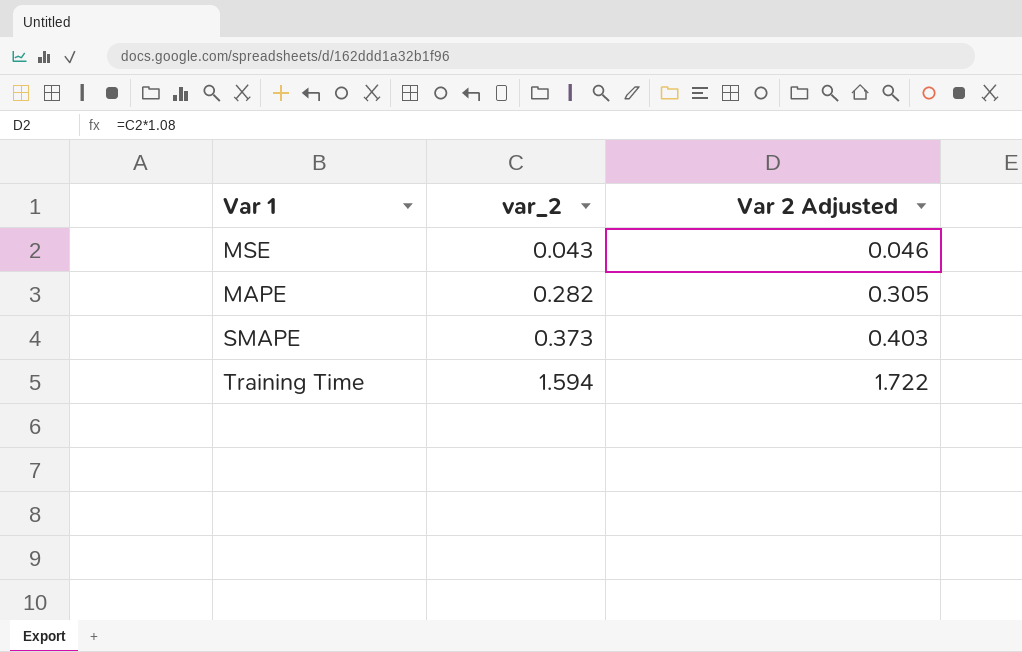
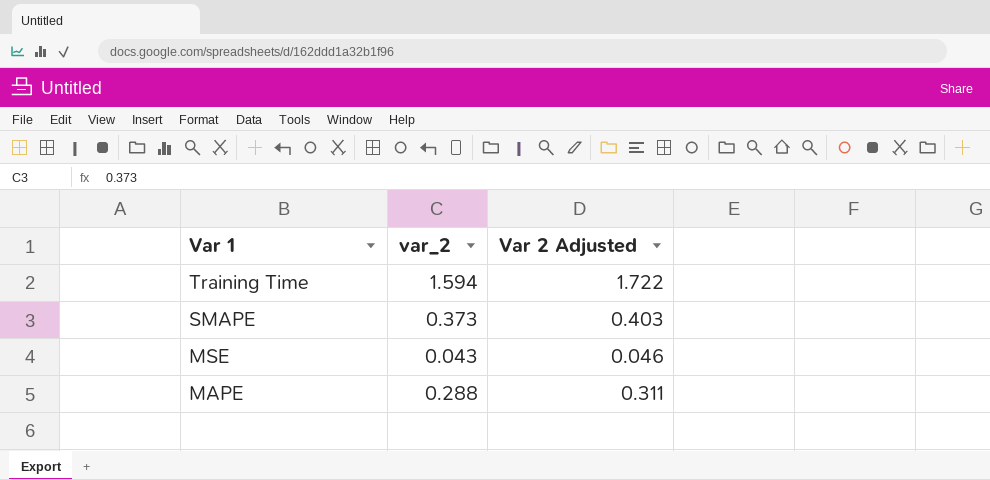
row order: var_2 ascending -> Var 1 descending
MAPE | var_2: 0.282 -> 0.288
MAPE | Var 2 Adjusted: 0.305 -> 0.311

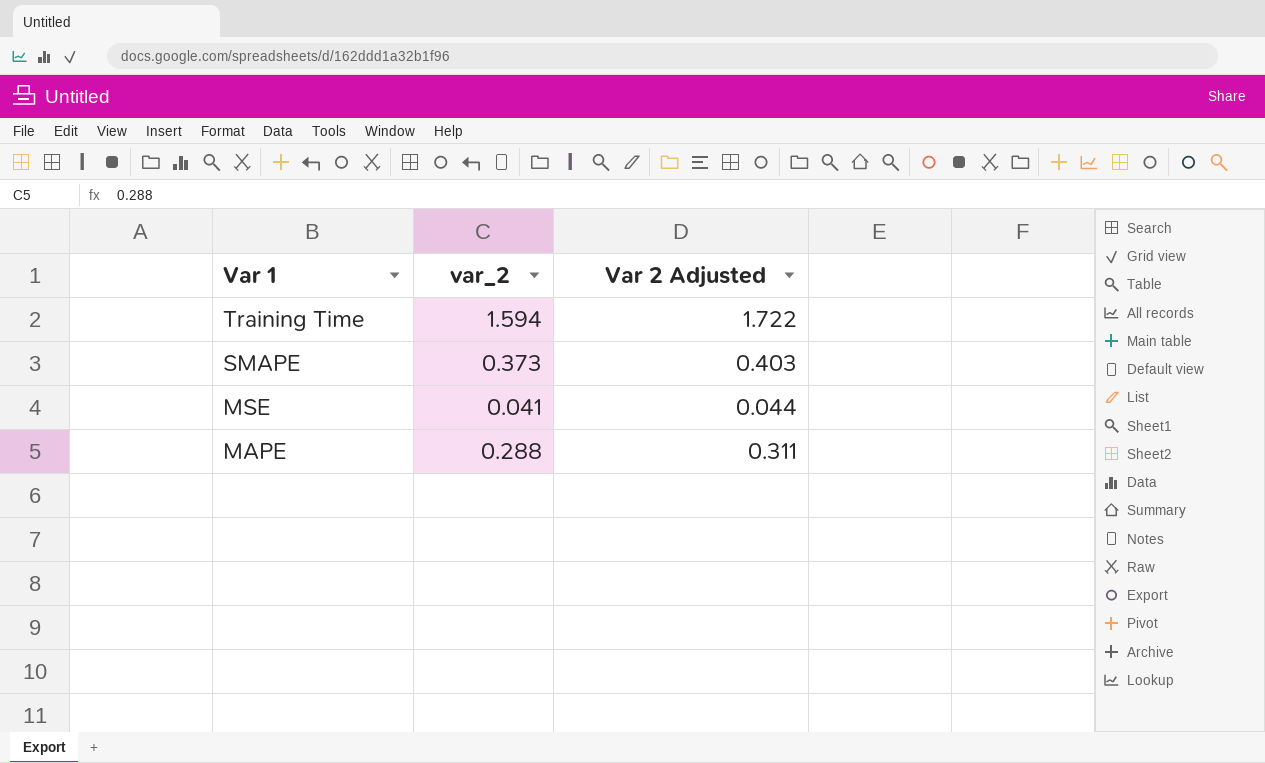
MSE | var_2: 0.043 -> 0.041
MSE | Var 2 Adjusted: 0.046 -> 0.044

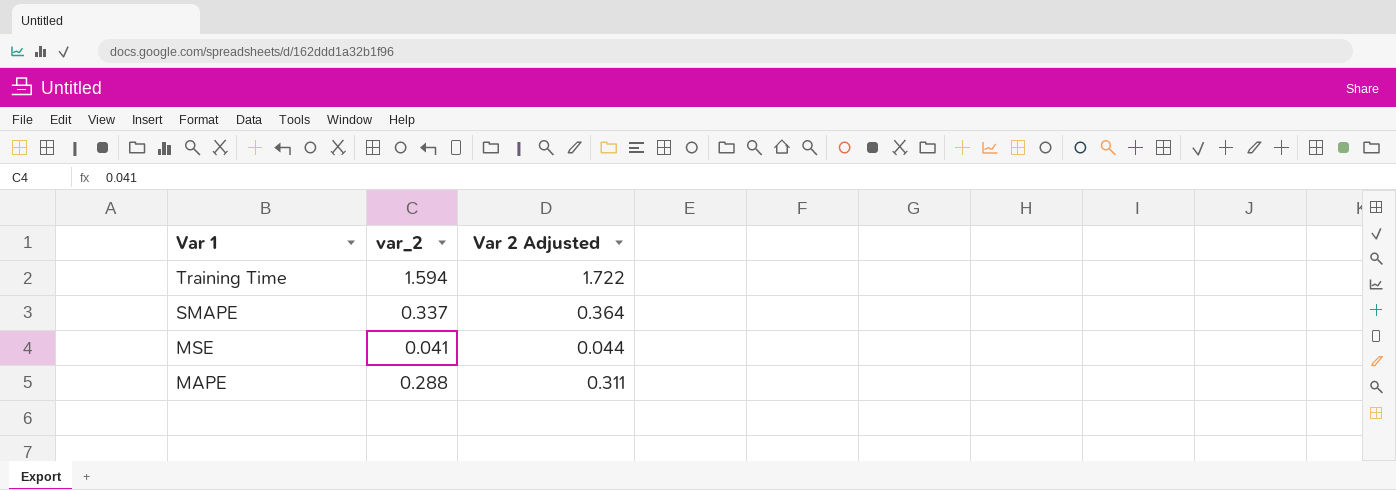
SMAPE | var_2: 0.373 -> 0.337
SMAPE | Var 2 Adjusted: 0.403 -> 0.364

